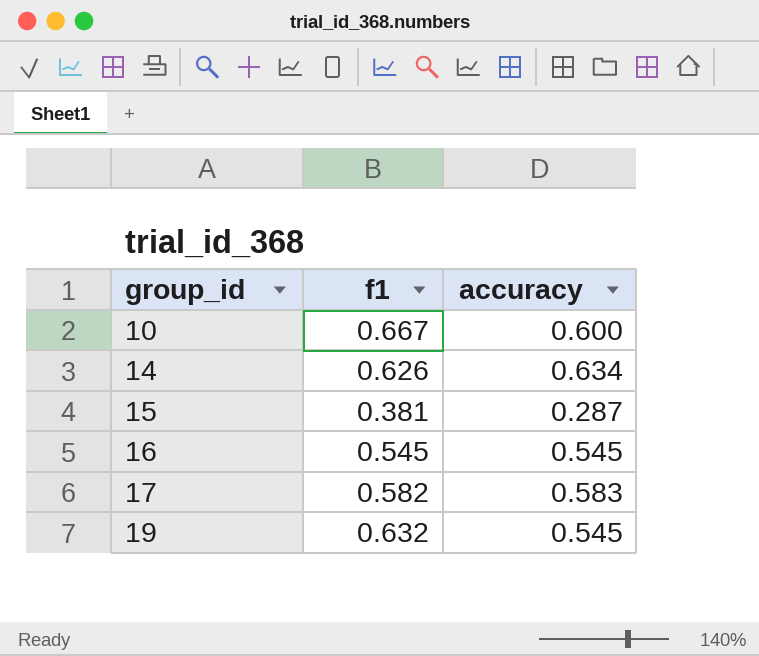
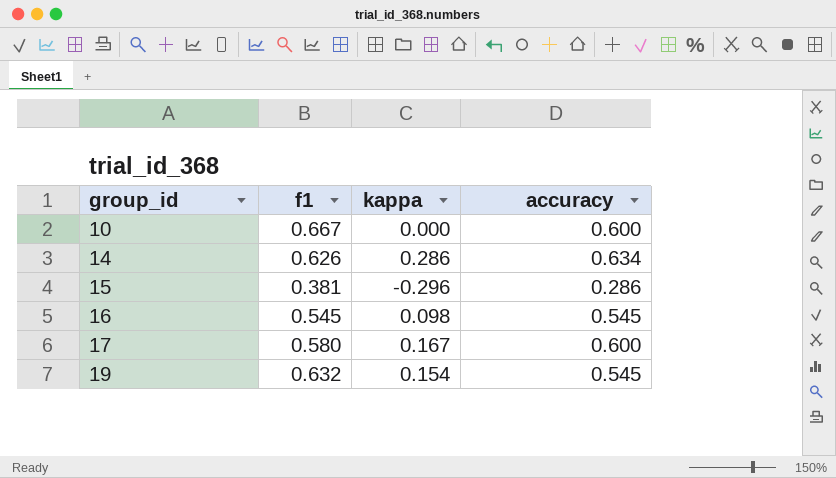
column kappa | position: none -> 3
15 | accuracy: 0.287 -> 0.286
17 | f1: 0.582 -> 0.580
17 | accuracy: 0.583 -> 0.600

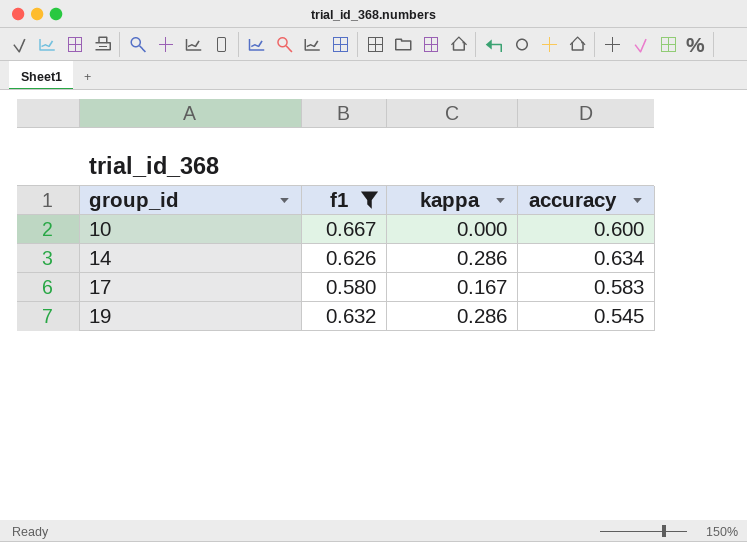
filter: none -> f1 >= 0.580
17 | accuracy: 0.600 -> 0.583
19 | kappa: 0.154 -> 0.286

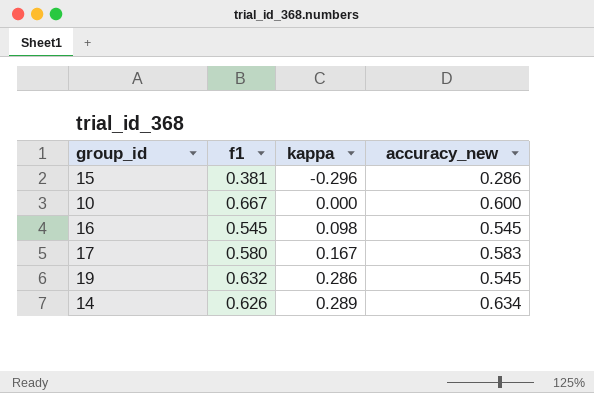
filter: f1 >= 0.580 -> none
row order: group_id ascending -> kappa ascending
column name: accuracy -> accuracy_new
14 | kappa: 0.286 -> 0.289

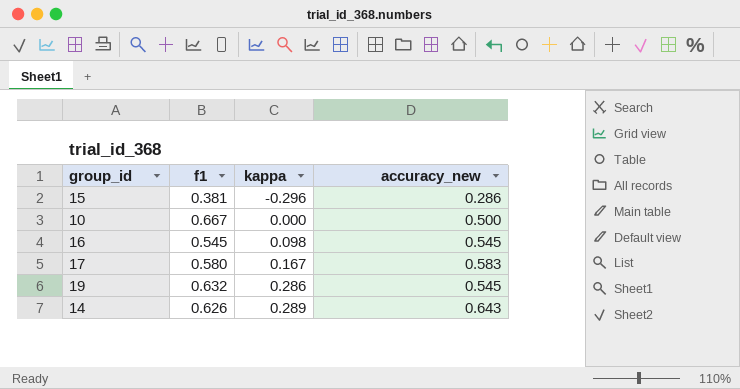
10 | accuracy_new: 0.600 -> 0.500
14 | accuracy_new: 0.634 -> 0.643

